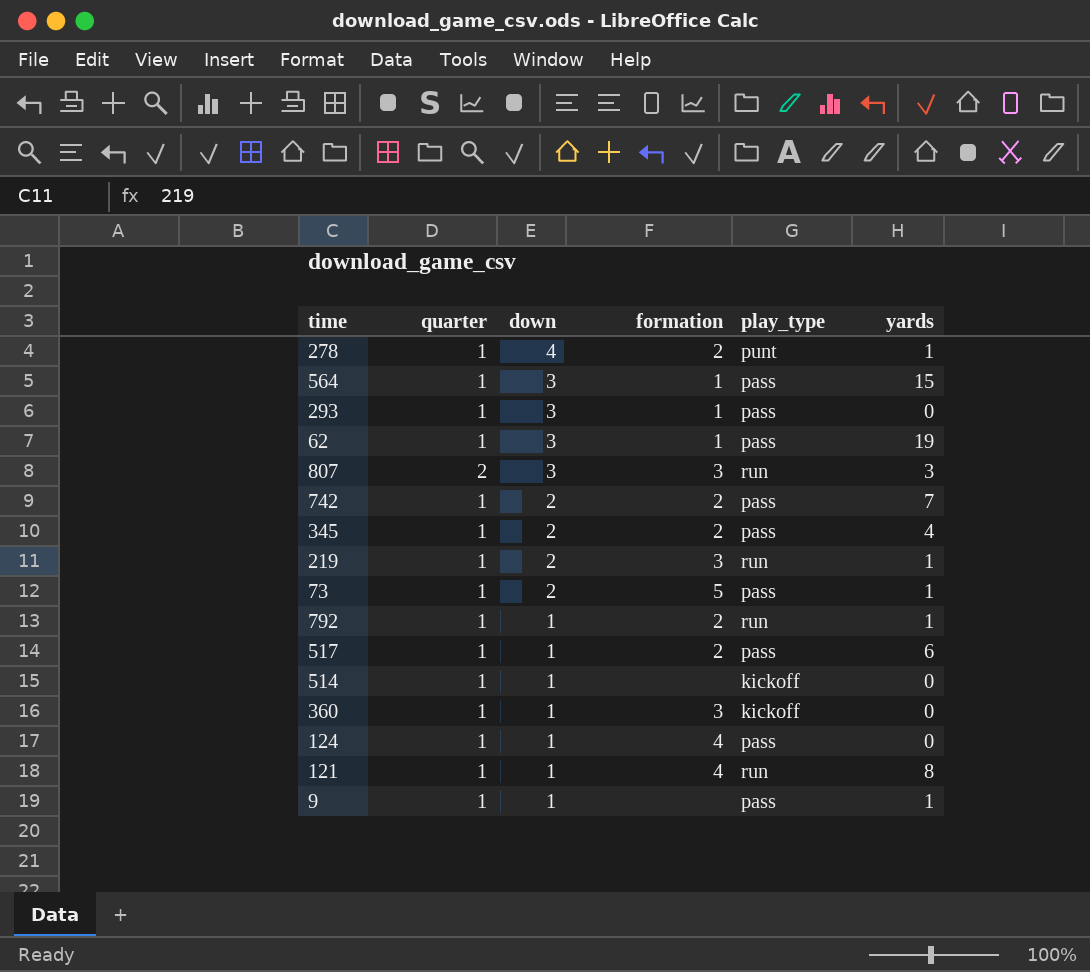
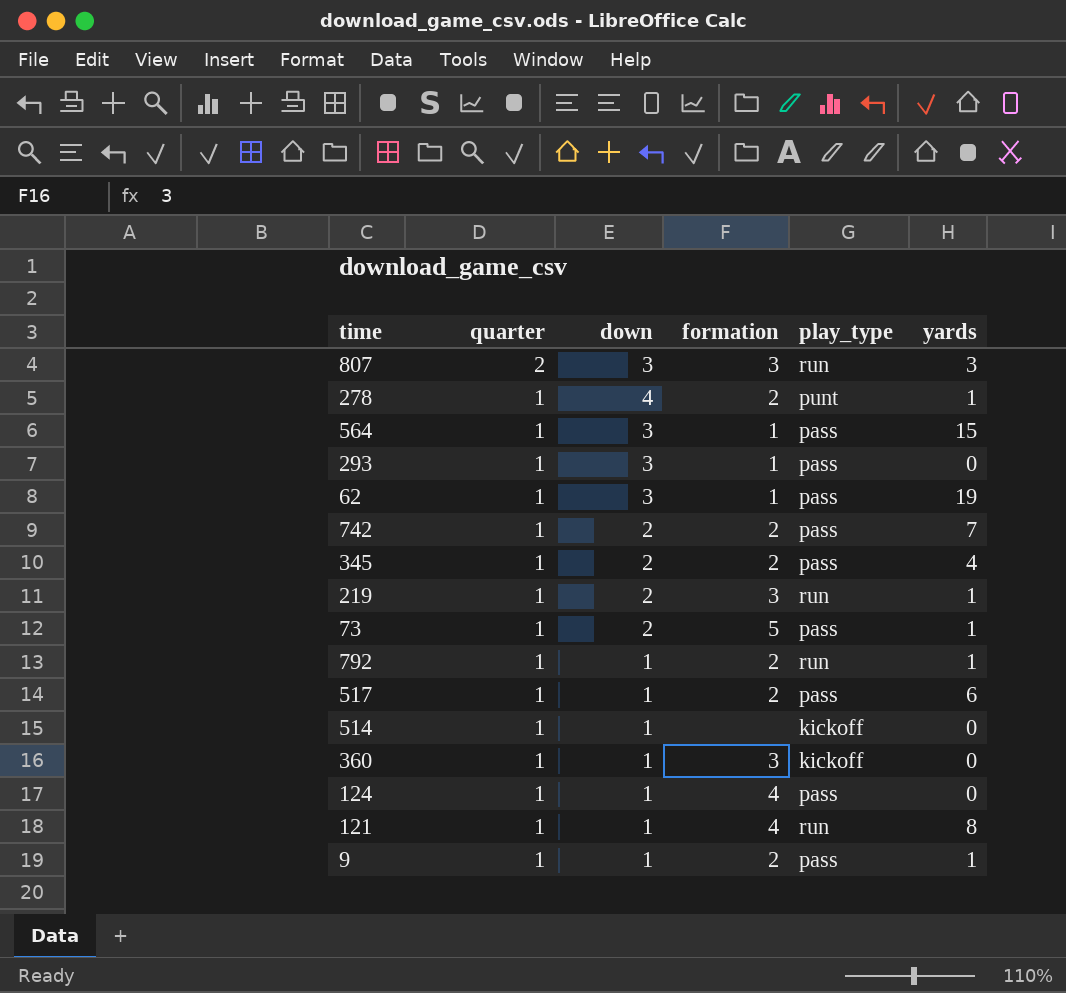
row order: down descending -> quarter descending
9 | formation: none -> 2

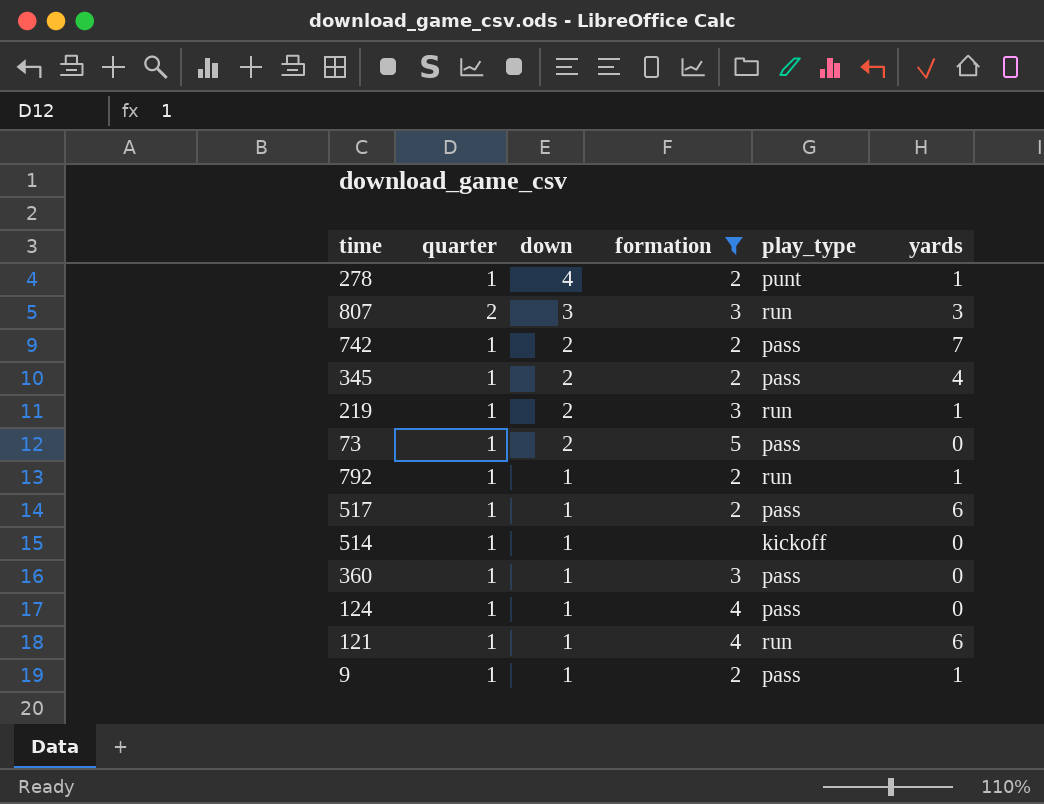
filter: none -> formation != 1
row order: quarter descending -> down descending
73 | yards: 1 -> 0
360 | play_type: kickoff -> pass
121 | yards: 8 -> 6

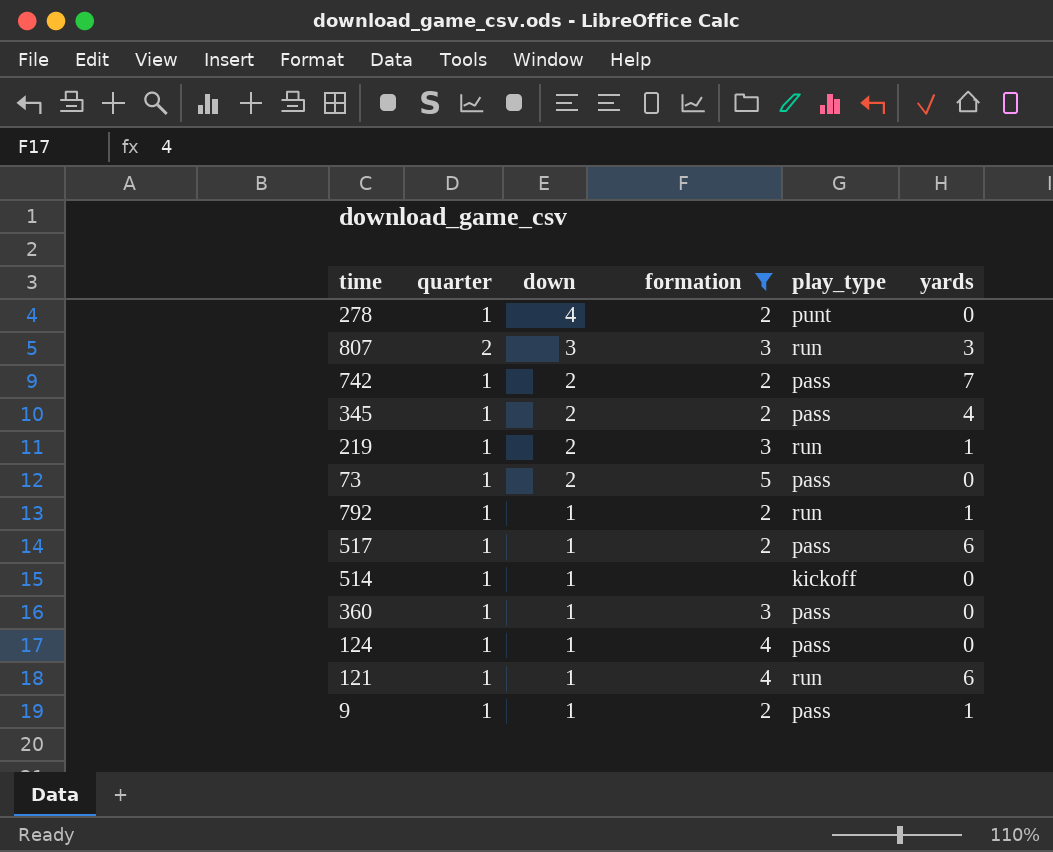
278 | yards: 1 -> 0

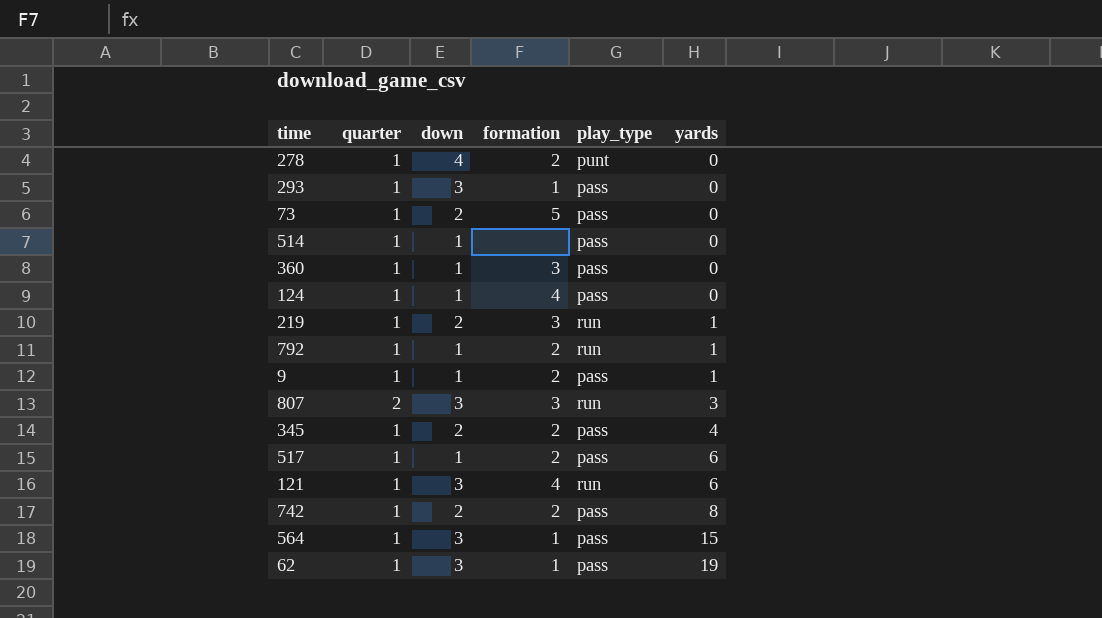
filter: formation != 1 -> none
row order: down descending -> yards ascending
514 | play_type: kickoff -> pass
121 | down: 1 -> 3
742 | yards: 7 -> 8

